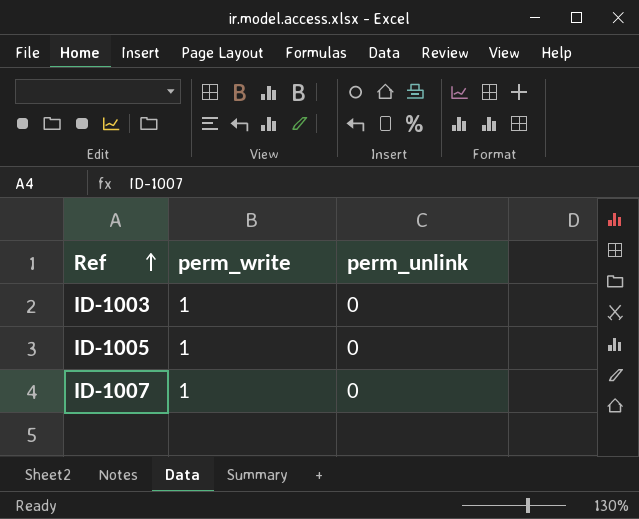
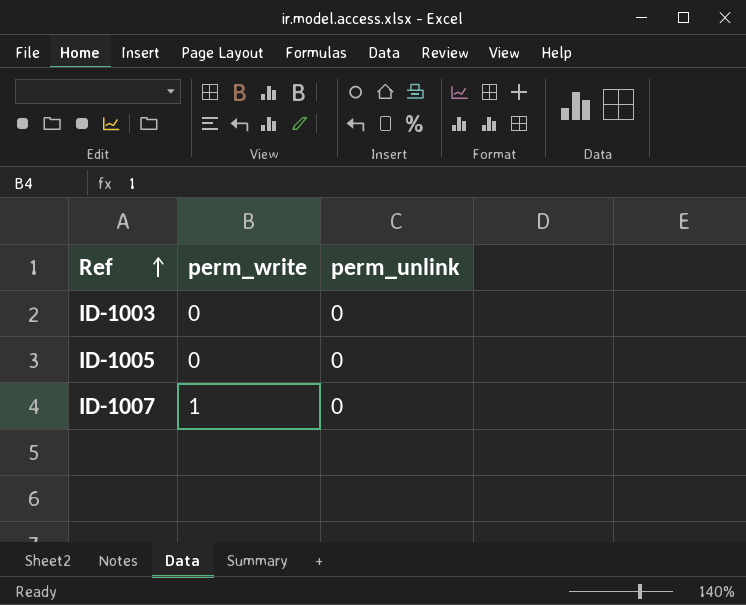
ID-1003 | perm_write: 1 -> 0
ID-1005 | perm_write: 1 -> 0

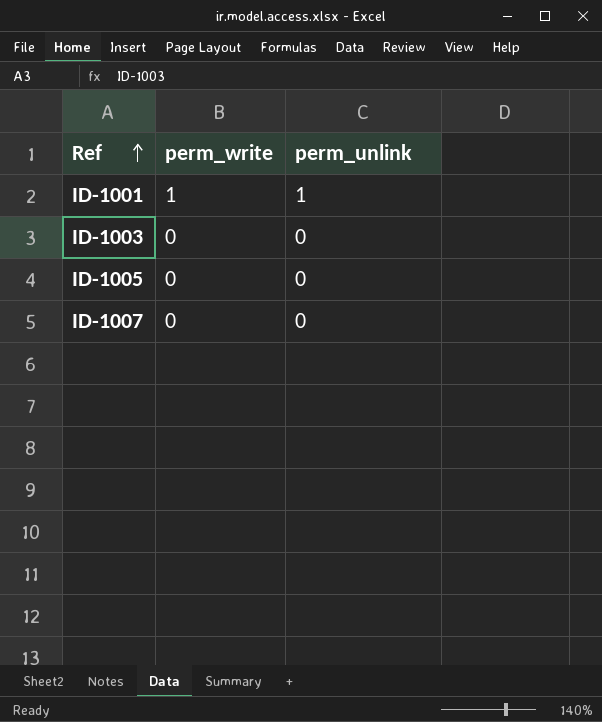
row ID-1001: none -> 1 | 1
ID-1007 | perm_write: 1 -> 0

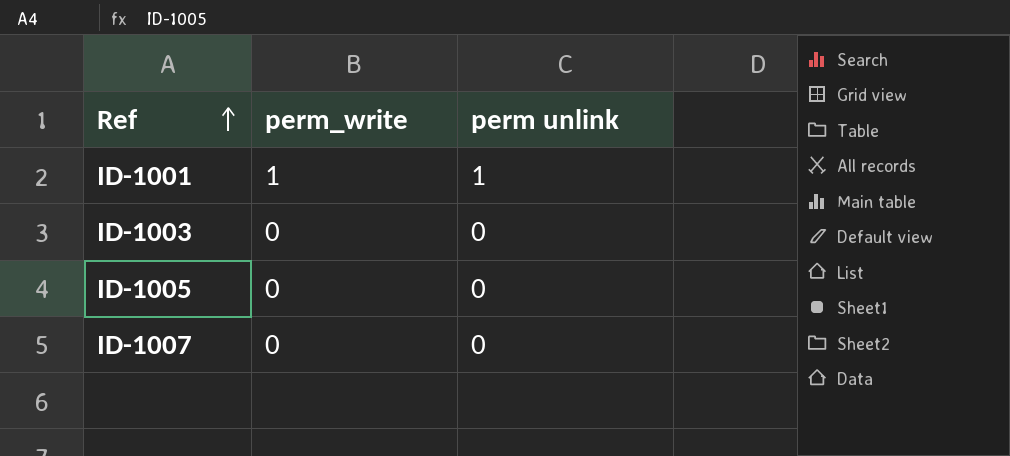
column name: perm_unlink -> perm unlink

